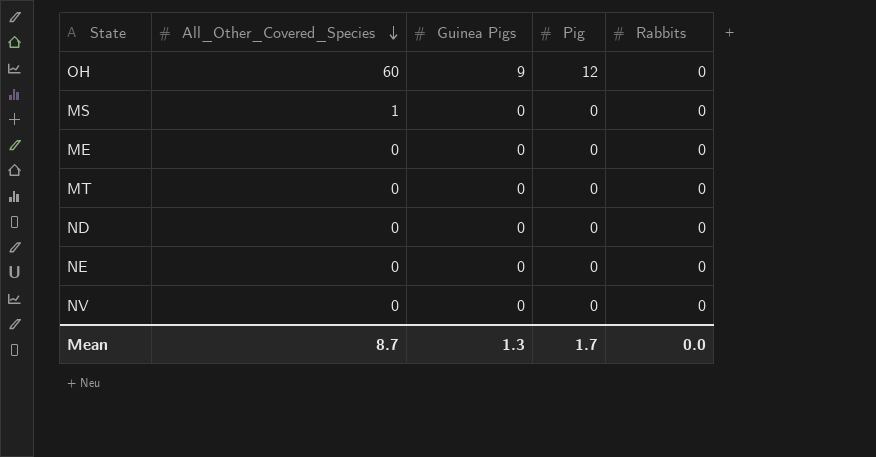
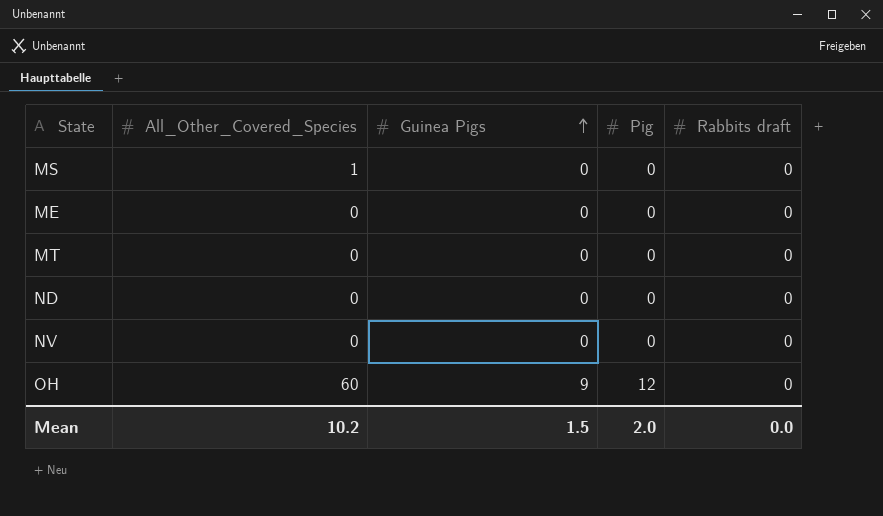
row order: All_Other_Covered_Species descending -> Guinea Pigs ascending
column name: Rabbits -> Rabbits draft
row NE: 0 | 0 | 0 | 0 -> none
Mean | All_Other_Covered_Species: 8.7 -> 10.2
Mean | Guinea Pigs: 1.3 -> 1.5
Mean | Pig: 1.7 -> 2.0

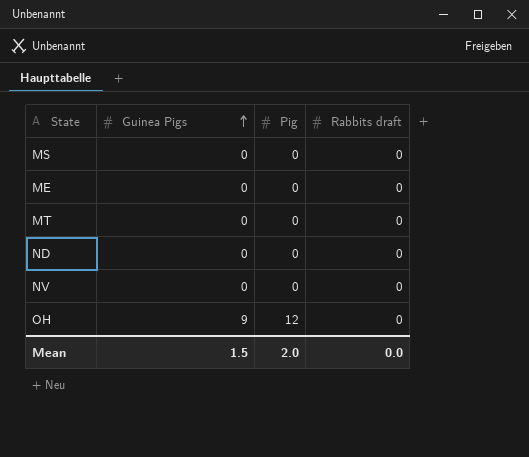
column All_Other_Covered_Species | position: 2 -> none

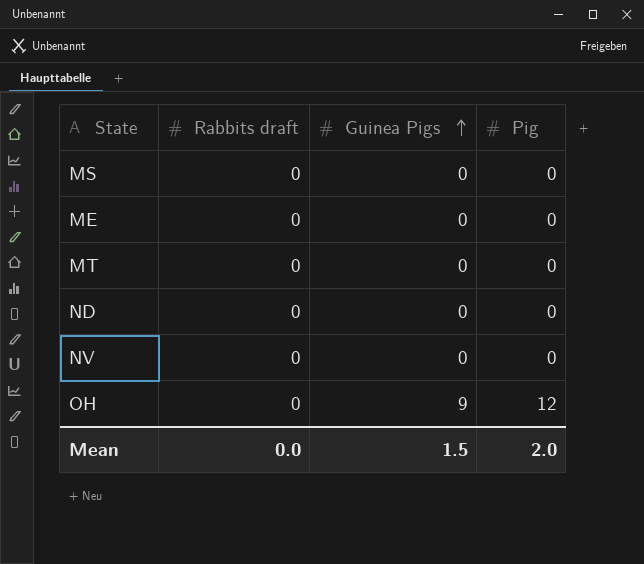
column Rabbits draft | position: 4 -> 2

